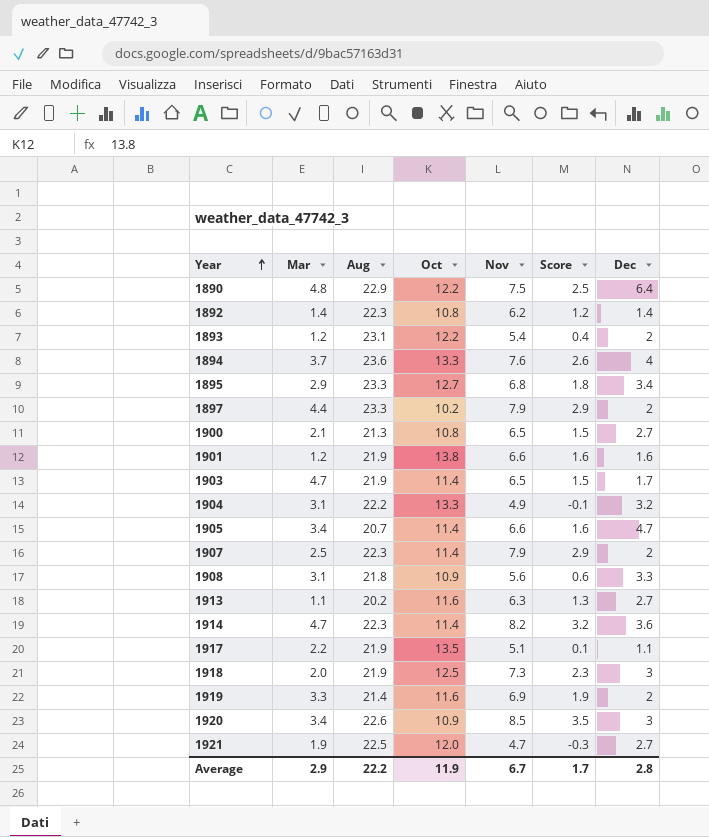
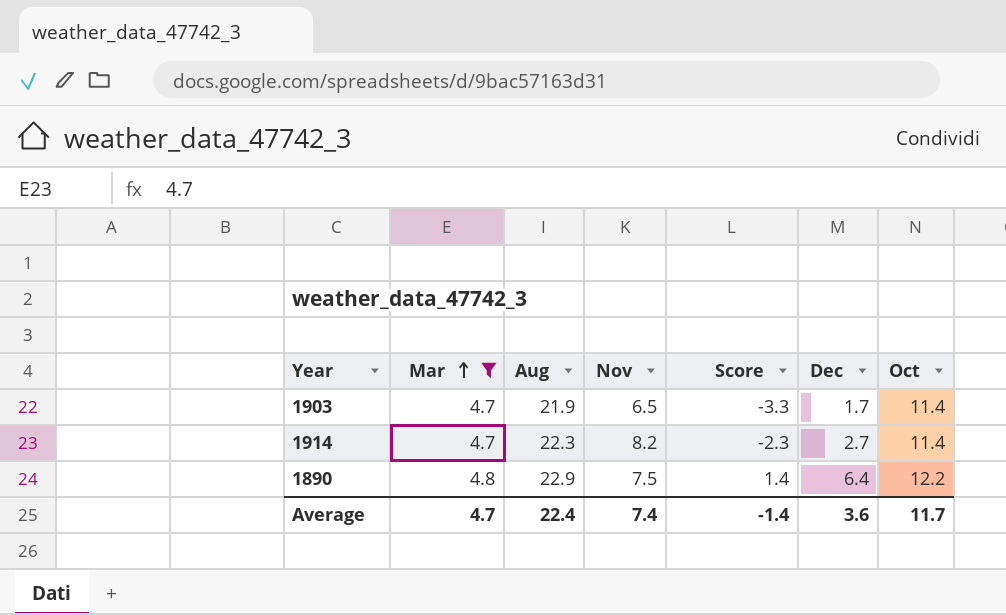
filter: none -> Mar >= 4.7
row order: Year ascending -> Mar ascending
column Score | formula: [Nov] - 5 -> [Dec] - 5
column Oct | position: 4 -> 7
1914 | Dec: 3.6 -> 2.7
Average | Mar: 2.9 -> 4.7
Average | Aug: 22.2 -> 22.4
Average | Nov: 6.7 -> 7.4
Average | Score: 1.7 -> -1.4
Average | Dec: 2.8 -> 3.6
Average | Oct: 11.9 -> 11.7

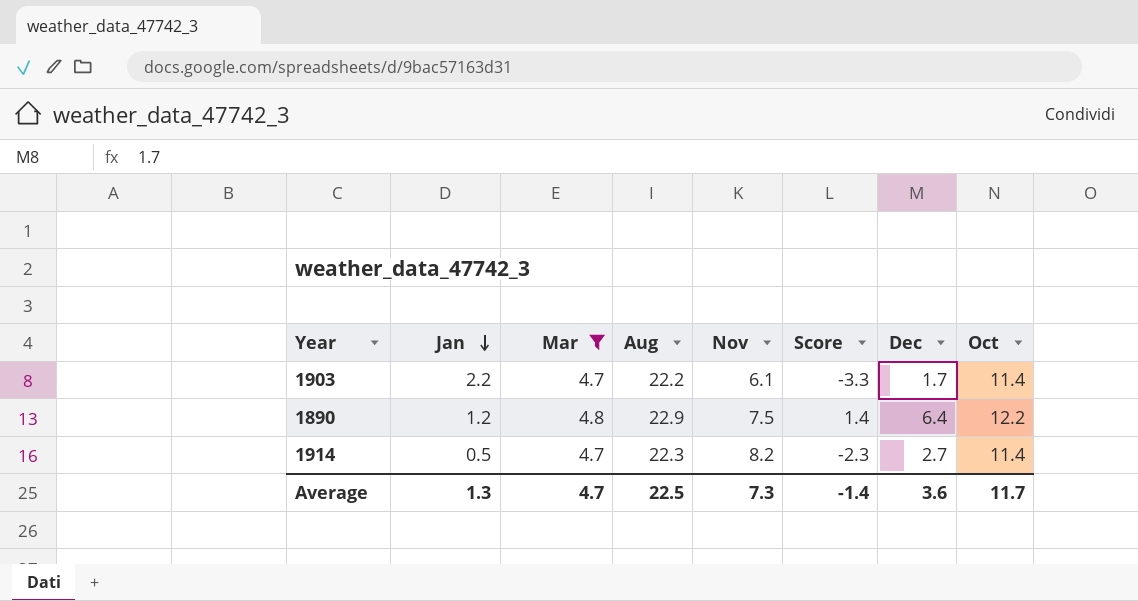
row order: Mar ascending -> Jan descending
column Jan | position: none -> 2
1903 | Aug: 21.9 -> 22.2
1903 | Nov: 6.5 -> 6.1
Average | Aug: 22.4 -> 22.5
Average | Nov: 7.4 -> 7.3

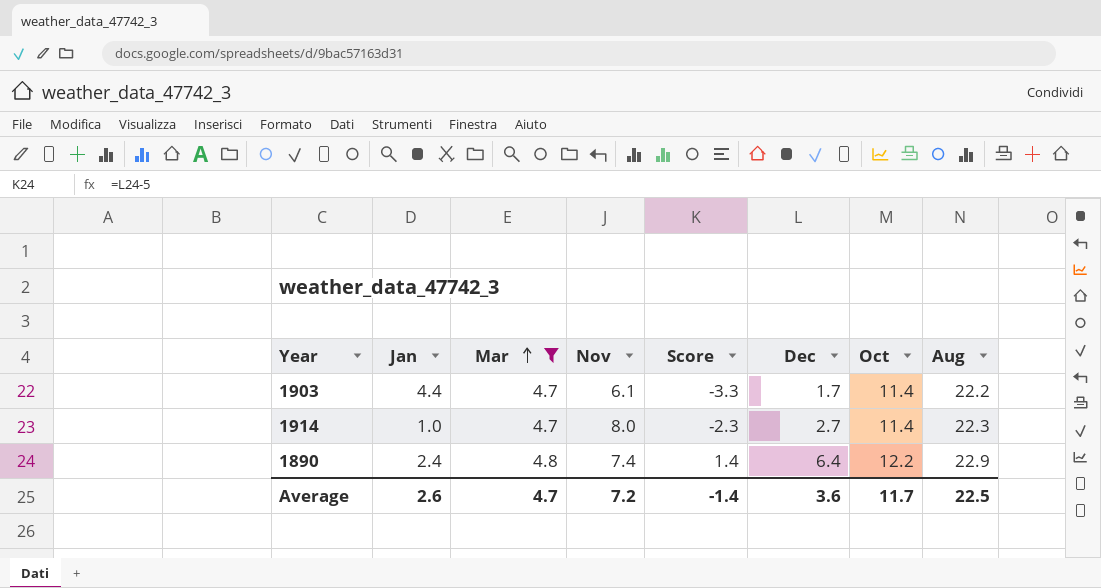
row order: Jan descending -> Mar ascending
column Aug | position: 4 -> 8
1903 | Jan: 2.2 -> 4.4
1914 | Jan: 0.5 -> 1.0
1914 | Nov: 8.2 -> 8.0
1890 | Jan: 1.2 -> 2.4
1890 | Nov: 7.5 -> 7.4
Average | Jan: 1.3 -> 2.6
Average | Nov: 7.3 -> 7.2

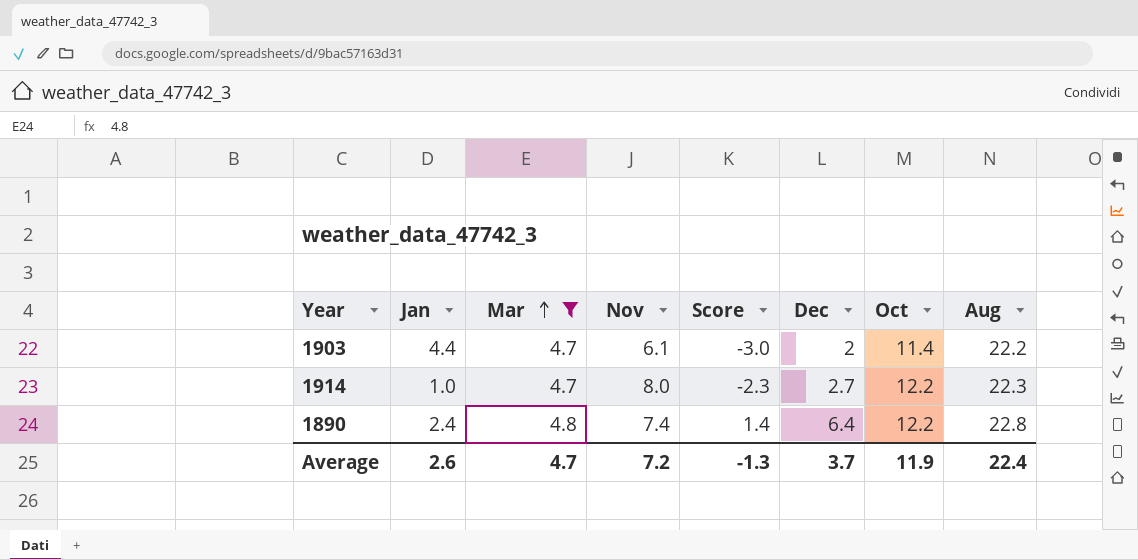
1903 | Score: -3.3 -> -3.0
1903 | Dec: 1.7 -> 2
1914 | Oct: 11.4 -> 12.2
1890 | Aug: 22.9 -> 22.8
Average | Score: -1.4 -> -1.3
Average | Dec: 3.6 -> 3.7
Average | Oct: 11.7 -> 11.9
Average | Aug: 22.5 -> 22.4

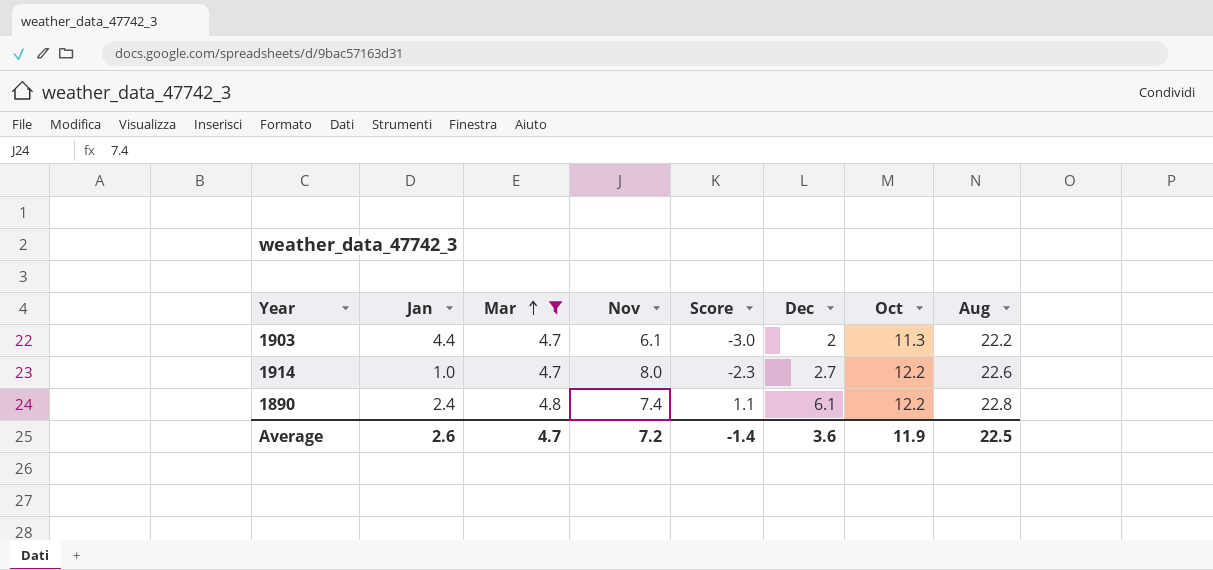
1903 | Oct: 11.4 -> 11.3
1914 | Aug: 22.3 -> 22.6
1890 | Score: 1.4 -> 1.1
1890 | Dec: 6.4 -> 6.1
Average | Score: -1.3 -> -1.4
Average | Dec: 3.7 -> 3.6
Average | Aug: 22.4 -> 22.5

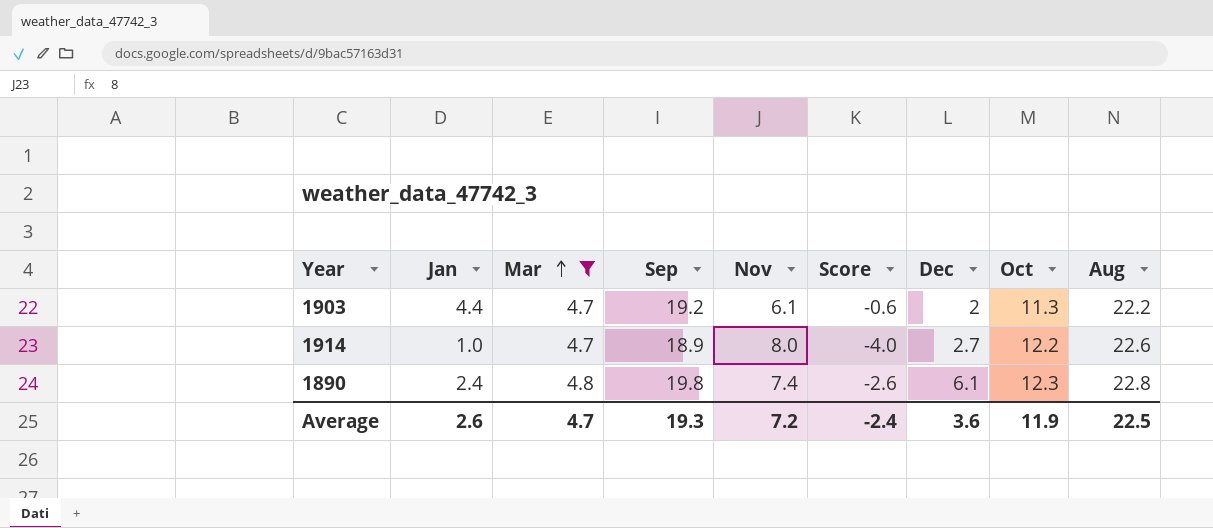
column Sep | position: none -> 4
column Score | formula: [Dec] - 5 -> [Jan] - 5
1890 | Oct: 12.2 -> 12.3
Average | Score: -1.4 -> -2.4

